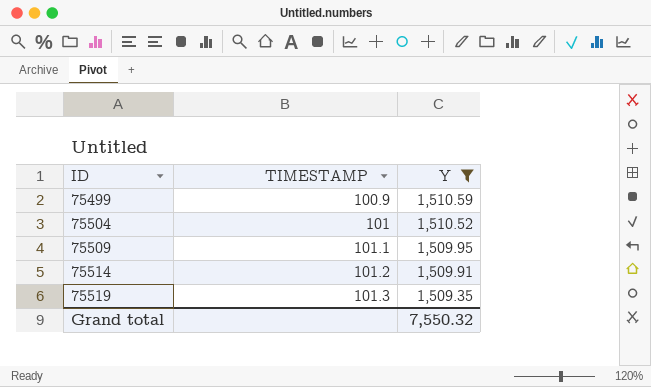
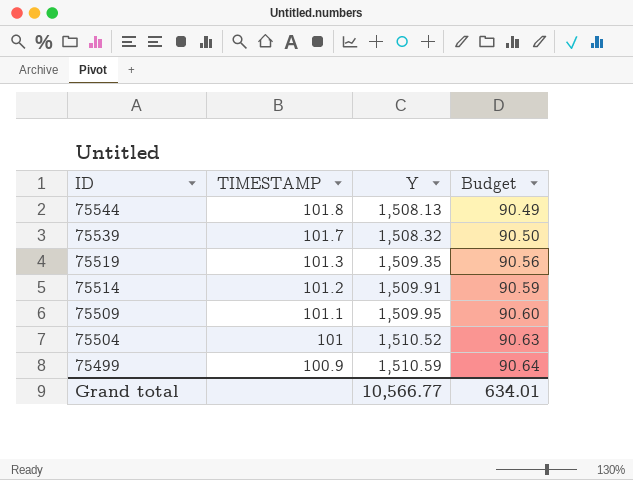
filter: Y >= 1,509.35 -> none
row order: ID ascending -> ID descending
column Budget | formula: none -> [Y] * 0.06
Grand total | Y: 7,550.32 -> 10,566.77

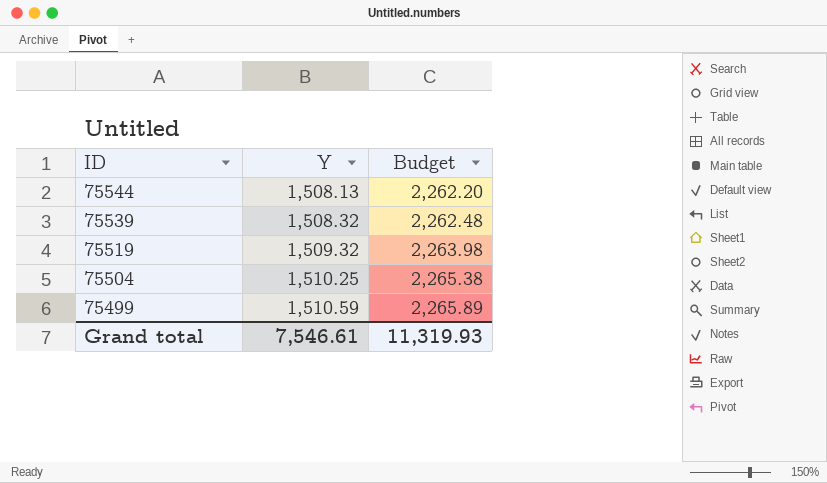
column TIMESTAMP | position: 2 -> none
column Budget | formula: [Y] * 0.06 -> [Y] * 1.5
row 75514: 101.2 | 1,509.91 | 90.59 -> none
row 75509: 101.1 | 1,509.95 | 90.60 -> none
75519 | Y: 1,509.35 -> 1,509.32
75504 | Y: 1,510.52 -> 1,510.25
Grand total | Y: 10,566.77 -> 7,546.61
Grand total | Budget: 634.01 -> 11,319.93

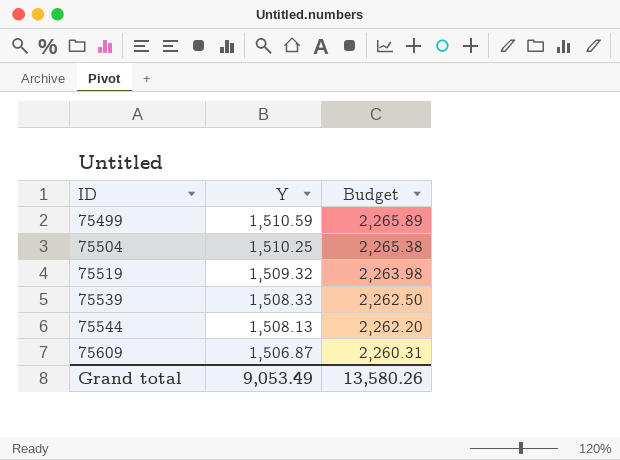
row order: ID descending -> ID ascending
75539 | Y: 1,508.32 -> 1,508.33
75539 | Budget: 2,262.48 -> 2,262.50
row 75609: none -> 1,506.87 | 2,260.31
Grand total | Y: 7,546.61 -> 9,053.49
Grand total | Budget: 11,319.93 -> 13,580.26

